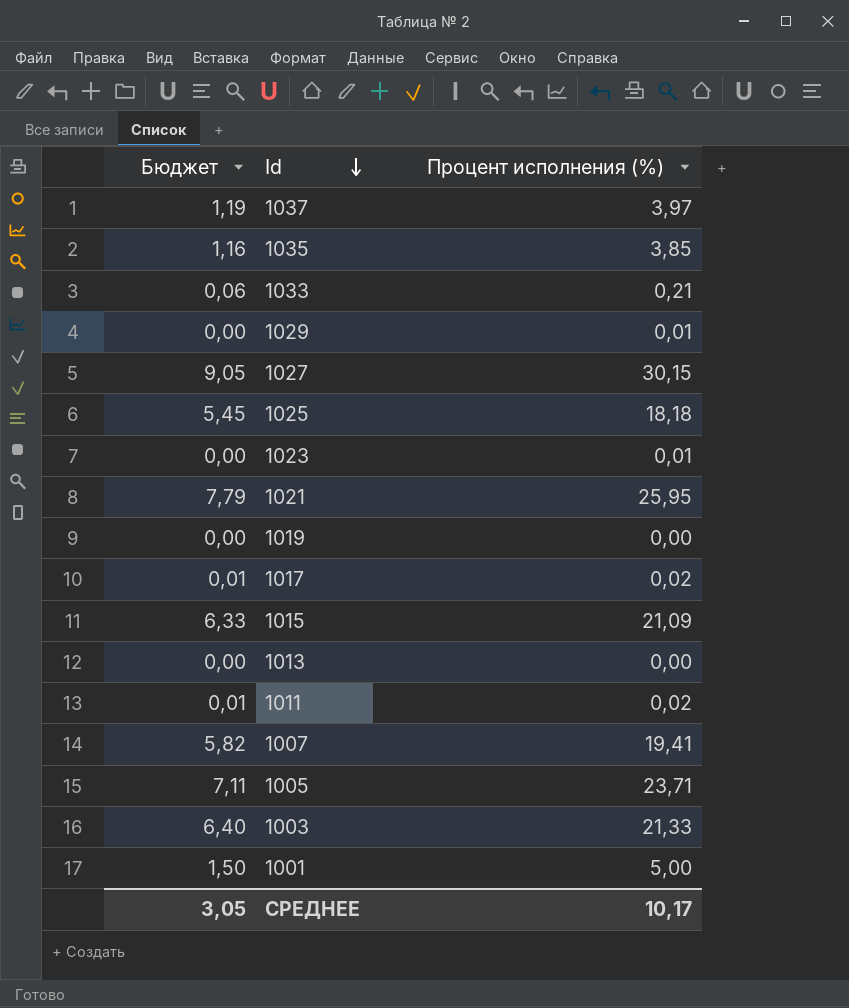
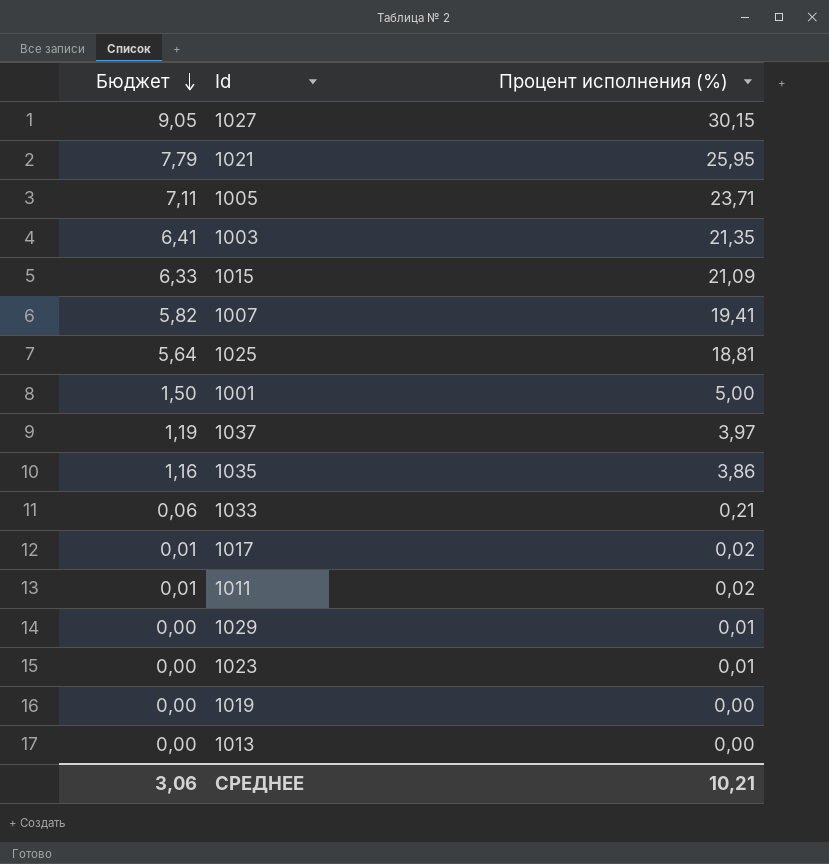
row order: Id descending -> Бюджет descending
1003 | Бюджет: 6,40 -> 6,41
1003 | Процент исполнения (%): 21,33 -> 21,35
1025 | Бюджет: 5,45 -> 5,64
1025 | Процент исполнения (%): 18,18 -> 18,81
1035 | Процент исполнения (%): 3,85 -> 3,86
СРЕДНЕЕ | Бюджет: 3,05 -> 3,06
СРЕДНЕЕ | Процент исполнения (%): 10,17 -> 10,21

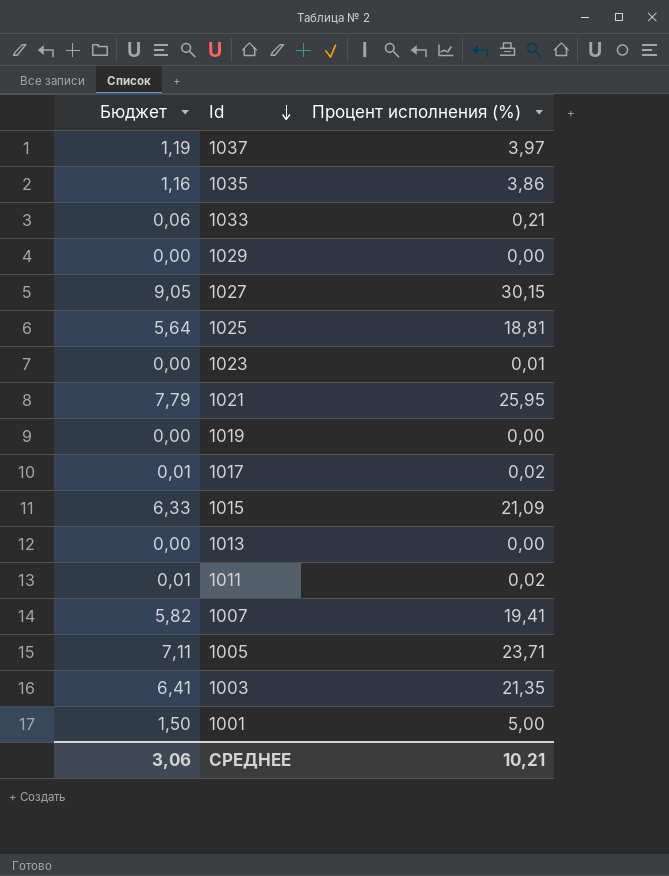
row order: Бюджет descending -> Id descending
1029 | Процент исполнения (%): 0,01 -> 0,00

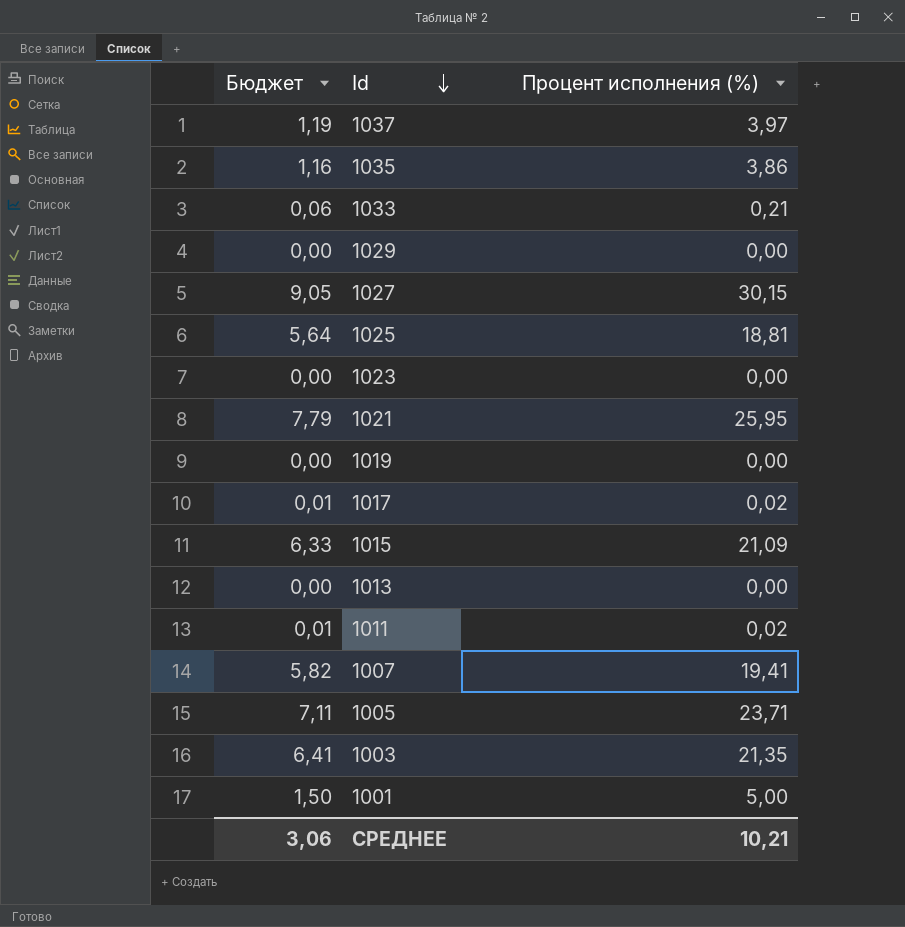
1023 | Процент исполнения (%): 0,01 -> 0,00

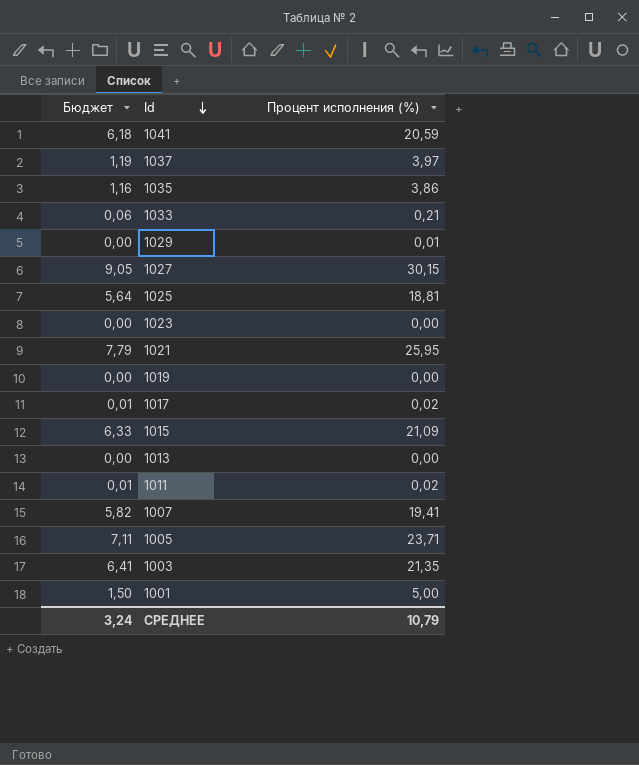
row 1041: none -> 6,18 | 20,59
1029 | Процент исполнения (%): 0,00 -> 0,01
СРЕДНЕЕ | Бюджет: 3,06 -> 3,24
СРЕДНЕЕ | Процент исполнения (%): 10,21 -> 10,79

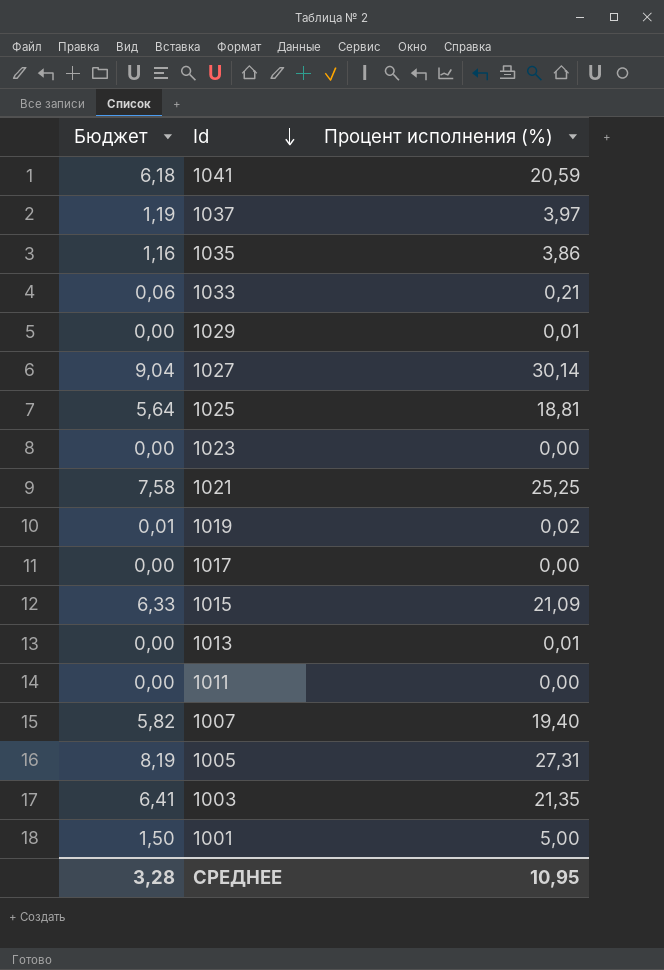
1027 | Бюджет: 9,05 -> 9,04
1027 | Процент исполнения (%): 30,15 -> 30,14
1021 | Бюджет: 7,79 -> 7,58
1021 | Процент исполнения (%): 25,95 -> 25,25
1019 | Бюджет: 0,00 -> 0,01
1019 | Процент исполнения (%): 0,00 -> 0,02
1017 | Бюджет: 0,01 -> 0,00
1017 | Процент исполнения (%): 0,02 -> 0,00
1013 | Процент исполнения (%): 0,00 -> 0,01
1011 | Бюджет: 0,01 -> 0,00
1011 | Процент исполнения (%): 0,02 -> 0,00
1007 | Процент исполнения (%): 19,41 -> 19,40
1005 | Бюджет: 7,11 -> 8,19
1005 | Процент исполнения (%): 23,71 -> 27,31
СРЕДНЕЕ | Бюджет: 3,24 -> 3,28
СРЕДНЕЕ | Процент исполнения (%): 10,79 -> 10,95

